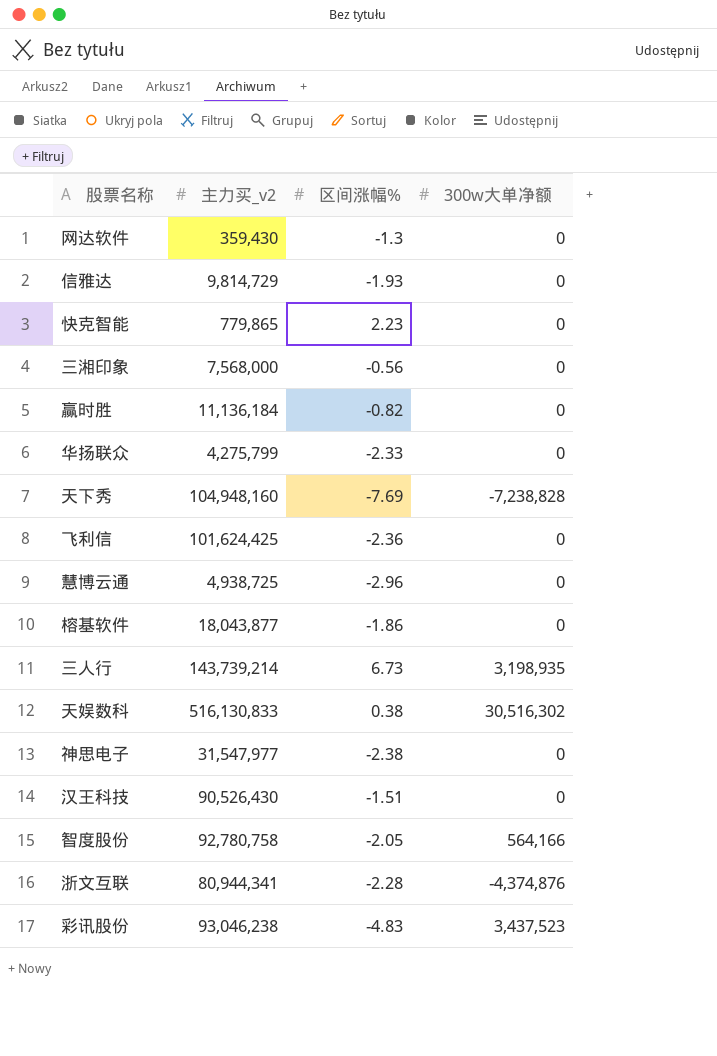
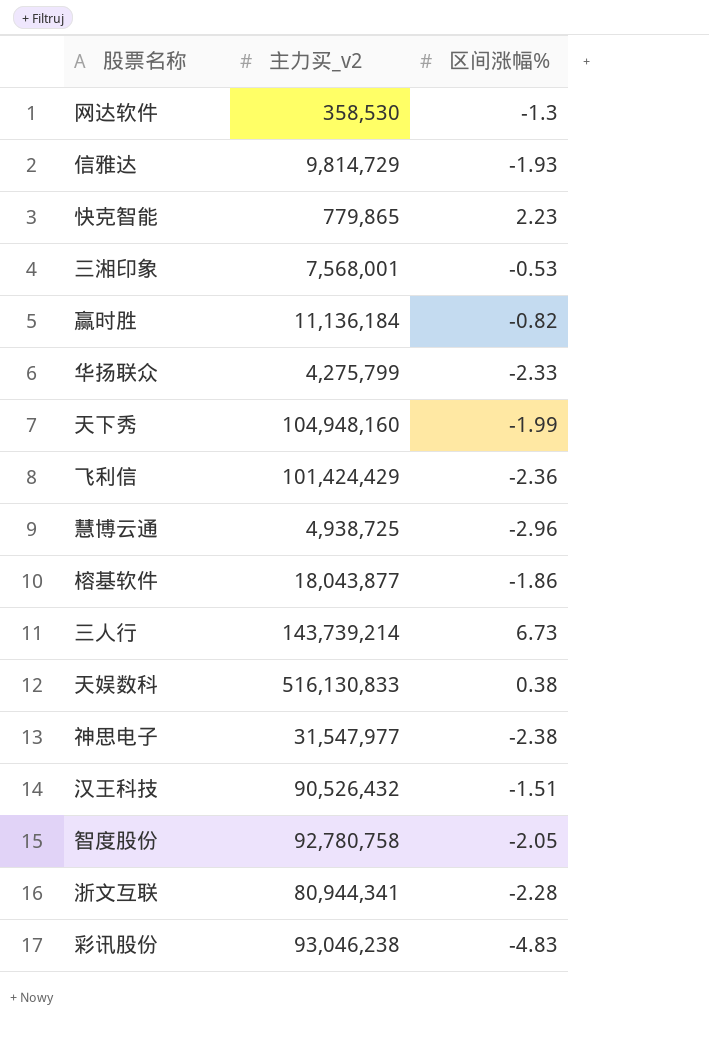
column 300w大单净额 | position: 4 -> none
网达软件 | 主力买_v2: 359,430 -> 358,530
三湘印象 | 主力买_v2: 7,568,000 -> 7,568,001
三湘印象 | 区间涨幅%: -0.56 -> -0.53
天下秀 | 区间涨幅%: -7.69 -> -1.99
飞利信 | 主力买_v2: 101,624,425 -> 101,424,429
汉王科技 | 主力买_v2: 90,526,430 -> 90,526,432

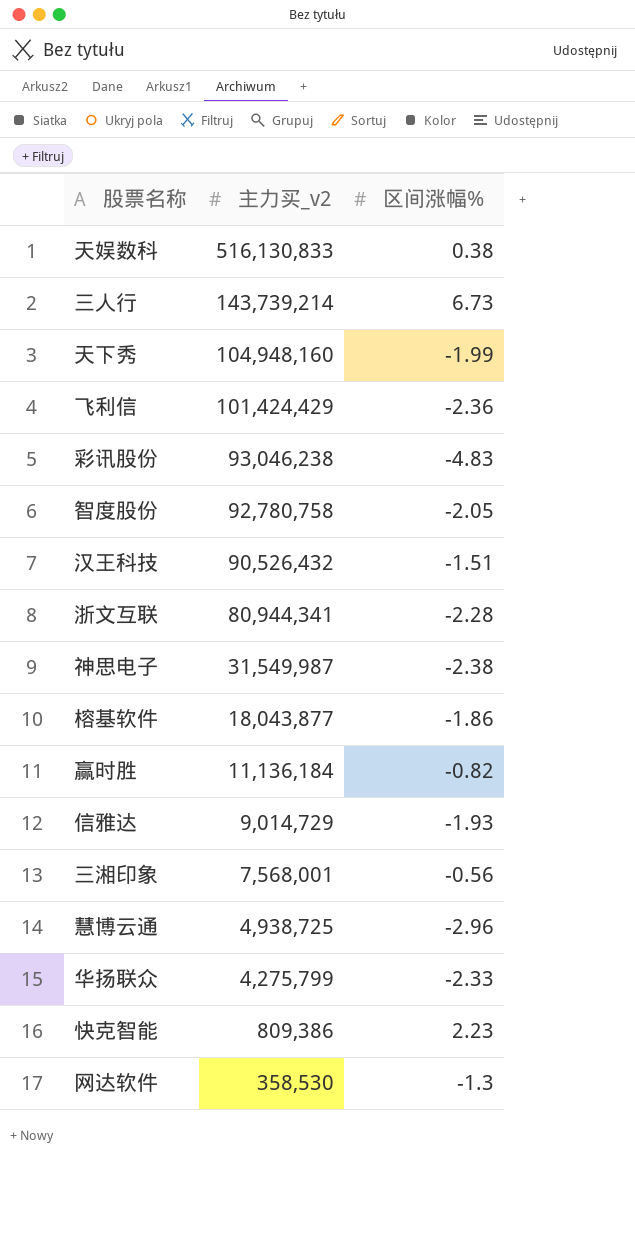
row order: none -> 主力买_v2 descending
神思电子 | 主力买_v2: 31,547,977 -> 31,549,987
信雅达 | 主力买_v2: 9,814,729 -> 9,014,729
三湘印象 | 区间涨幅%: -0.53 -> -0.56
快克智能 | 主力买_v2: 779,865 -> 809,386

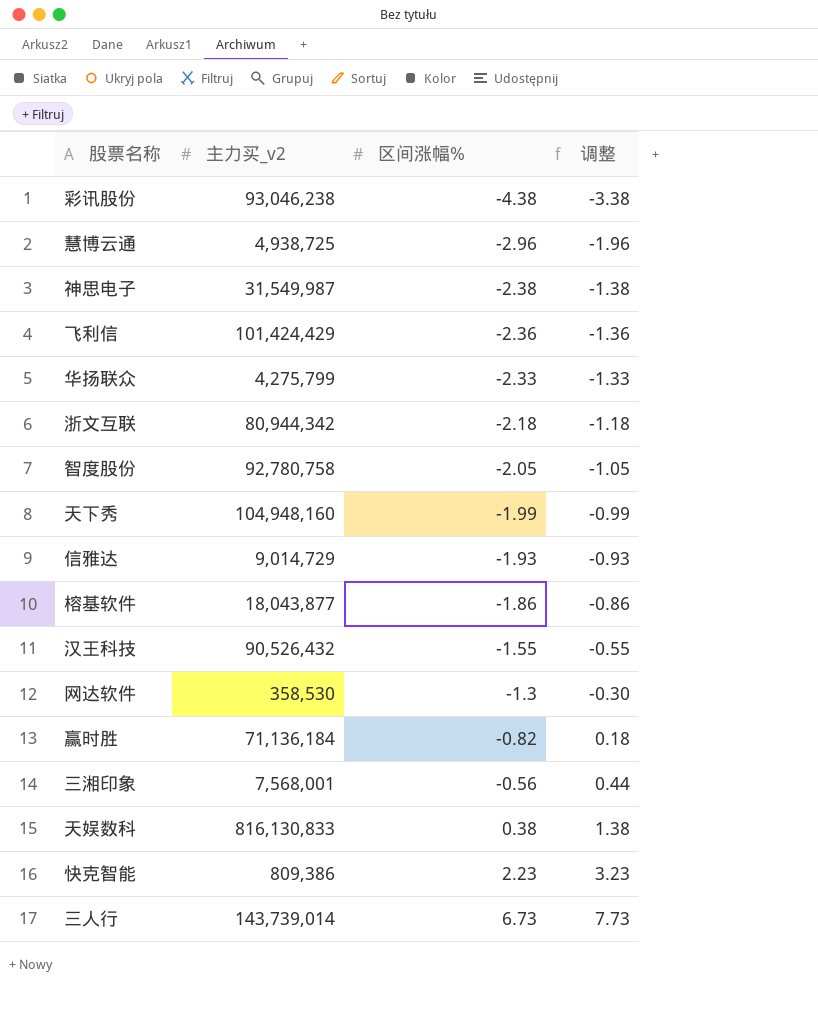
row order: 主力买_v2 descending -> 区间涨幅% ascending
column 调整 | formula: none -> [区间涨幅%] + 1
彩讯股份 | 区间涨幅%: -4.83 -> -4.38
浙文互联 | 主力买_v2: 80,944,341 -> 80,944,342
浙文互联 | 区间涨幅%: -2.28 -> -2.18
汉王科技 | 区间涨幅%: -1.51 -> -1.55
赢时胜 | 主力买_v2: 11,136,184 -> 71,136,184
天娱数科 | 主力买_v2: 516,130,833 -> 816,130,833
三人行 | 主力买_v2: 143,739,214 -> 143,739,014

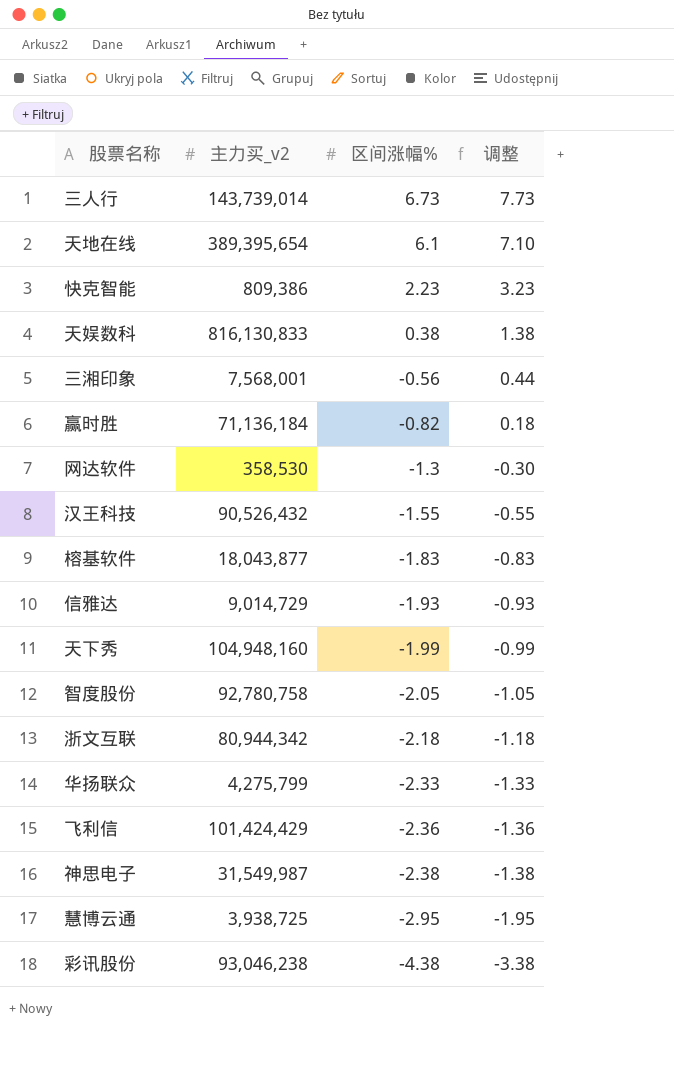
row order: 区间涨幅% ascending -> 区间涨幅% descending
row 天地在线: none -> 389,395,654 | 6.1 | 7.10
榕基软件 | 区间涨幅%: -1.86 -> -1.83
榕基软件 | 调整: -0.86 -> -0.83
慧博云通 | 主力买_v2: 4,938,725 -> 3,938,725
慧博云通 | 区间涨幅%: -2.96 -> -2.95
慧博云通 | 调整: -1.96 -> -1.95

